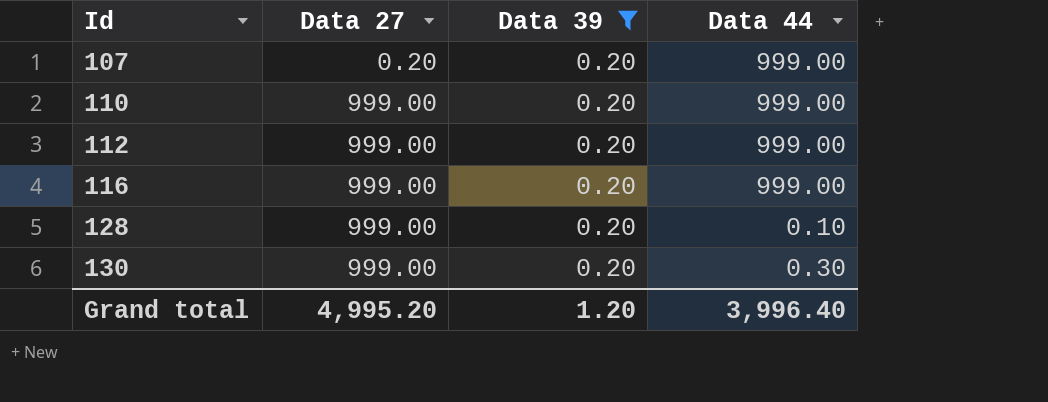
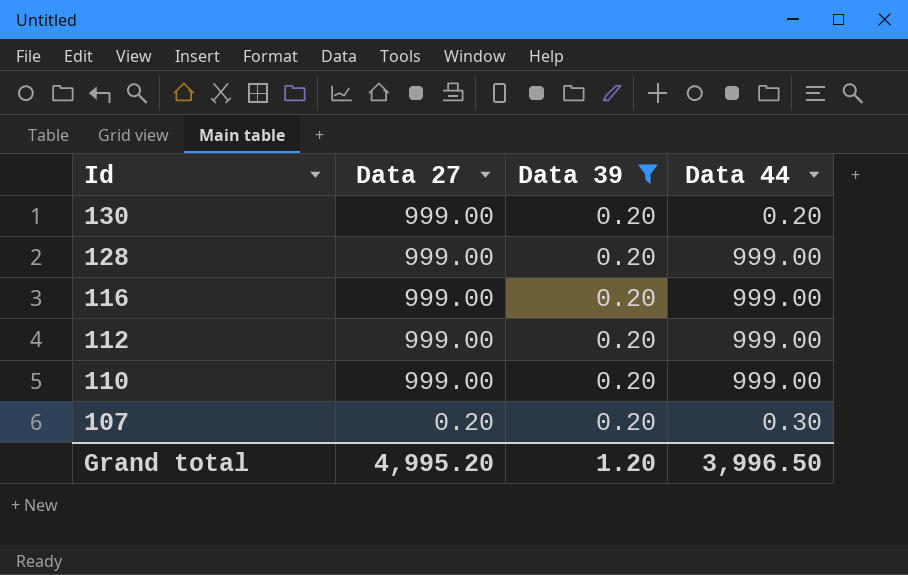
row order: Id ascending -> Id descending
130 | Data 44: 0.30 -> 0.20
128 | Data 44: 0.10 -> 999.00
107 | Data 44: 999.00 -> 0.30
Grand total | Data 44: 3,996.40 -> 3,996.50

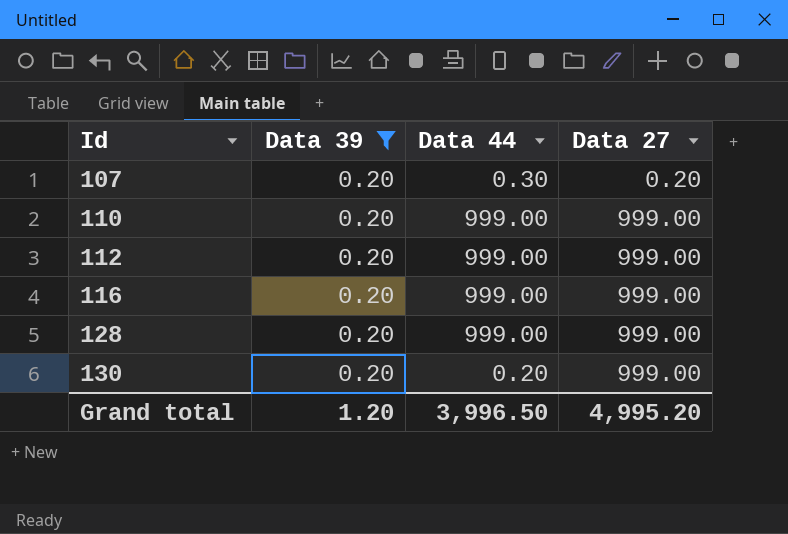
row order: Id descending -> Id ascending
column Data 27 | position: 2 -> 4

